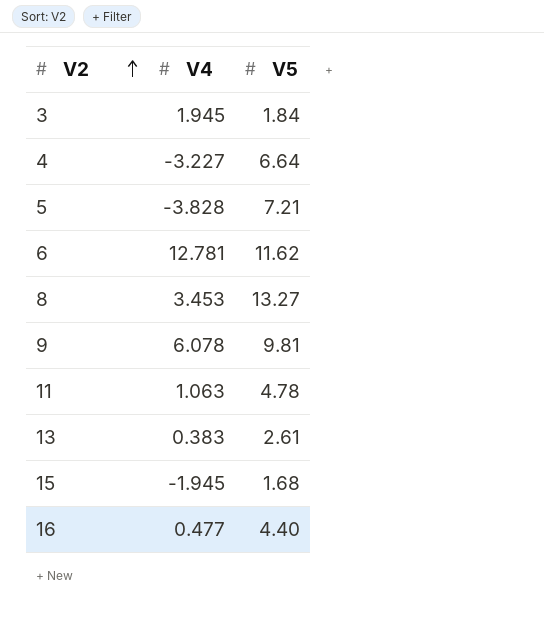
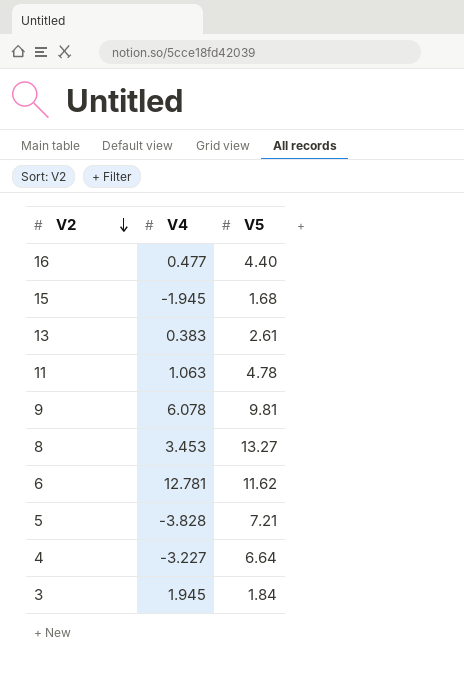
row order: V2 ascending -> V2 descending

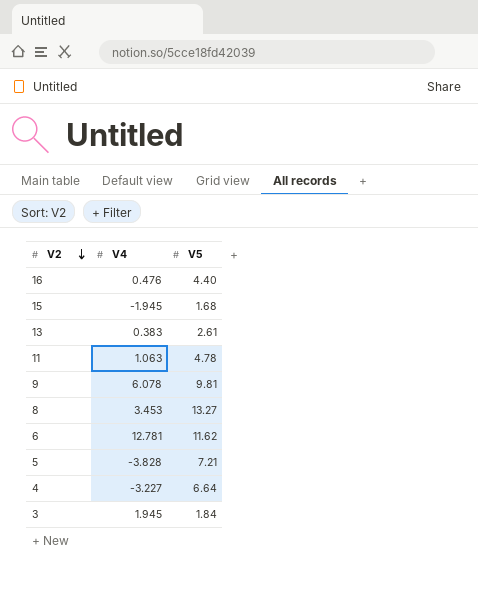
16 | V4: 0.477 -> 0.476

